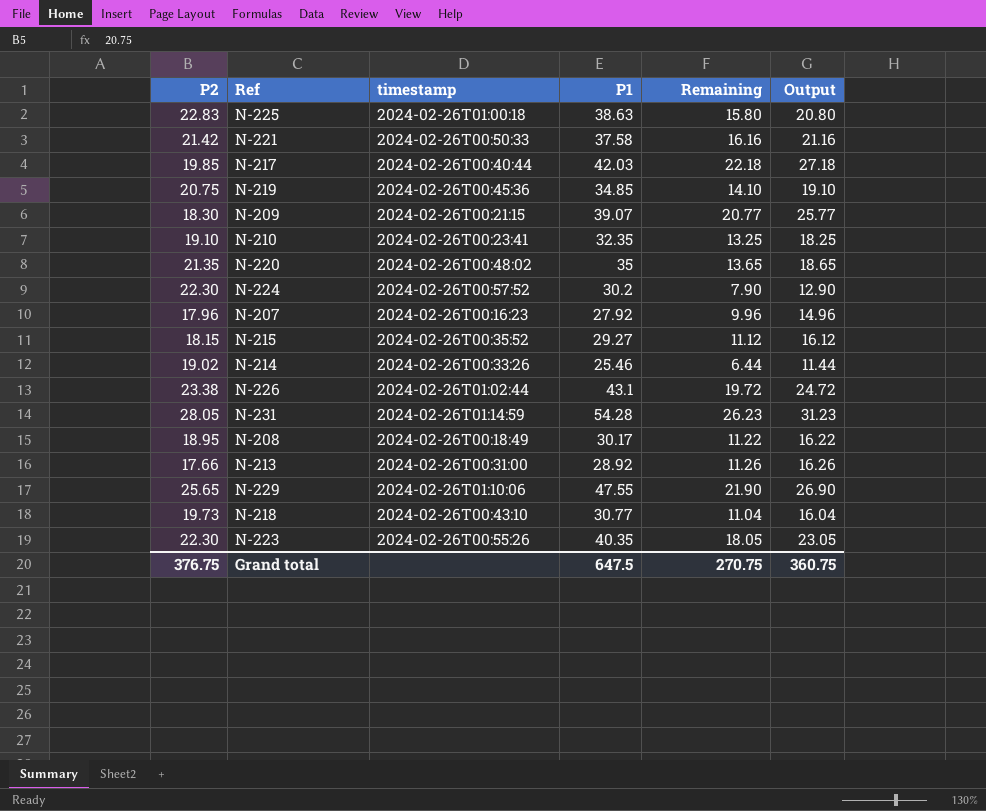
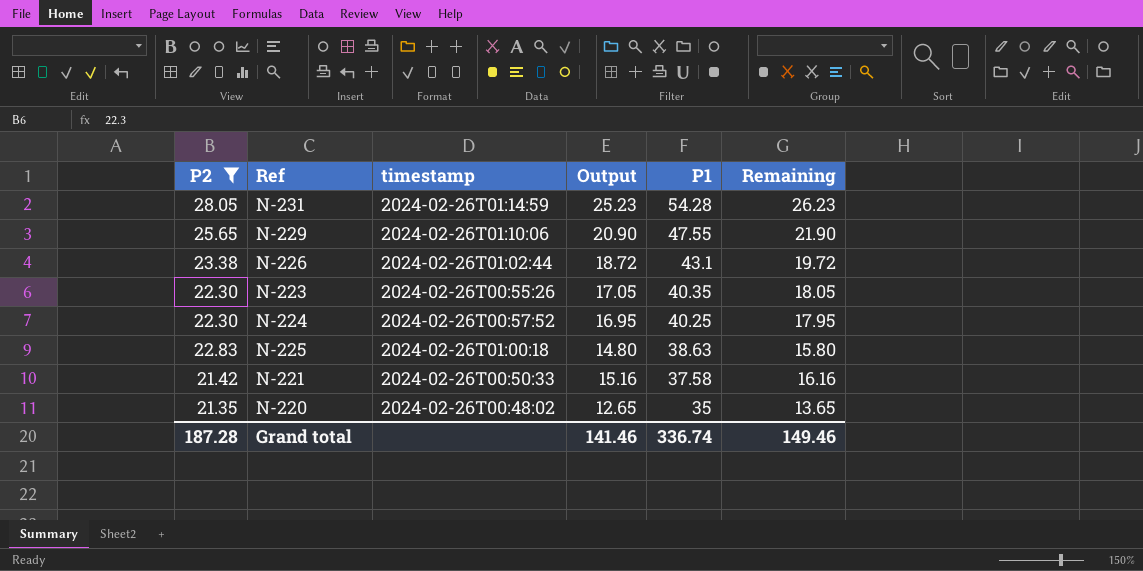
filter: none -> P2 >= 21.35
row order: none -> P1 descending
column Output | formula: [Remaining] + 5 -> [Remaining] - 1
column Output | position: 6 -> 4
N-224 | P1: 30.2 -> 40.25
N-224 | Remaining: 7.90 -> 17.95
Grand total | P2: 376.75 -> 187.28
Grand total | Output: 360.75 -> 141.46
Grand total | P1: 647.5 -> 336.74
Grand total | Remaining: 270.75 -> 149.46

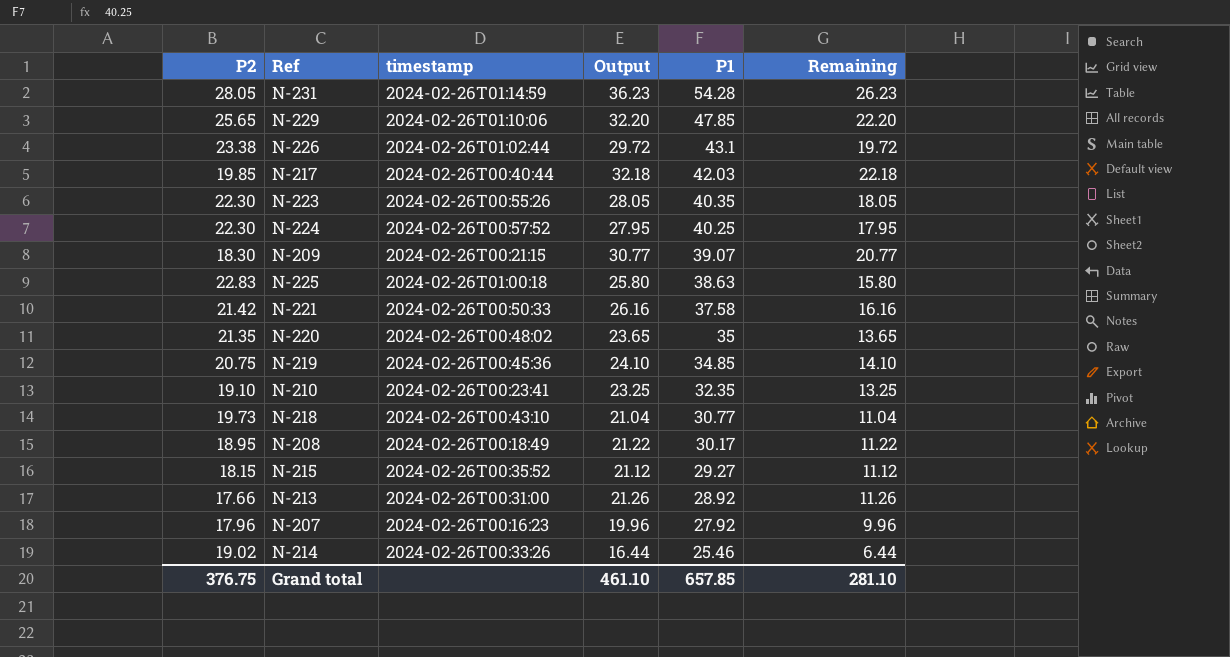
filter: P2 >= 21.35 -> none
column Output | formula: [Remaining] - 1 -> [Remaining] + 10
N-229 | P1: 47.55 -> 47.85
N-229 | Remaining: 21.90 -> 22.20
Grand total | P2: 187.28 -> 376.75
Grand total | Output: 141.46 -> 461.10
Grand total | P1: 336.74 -> 657.85
Grand total | Remaining: 149.46 -> 281.10

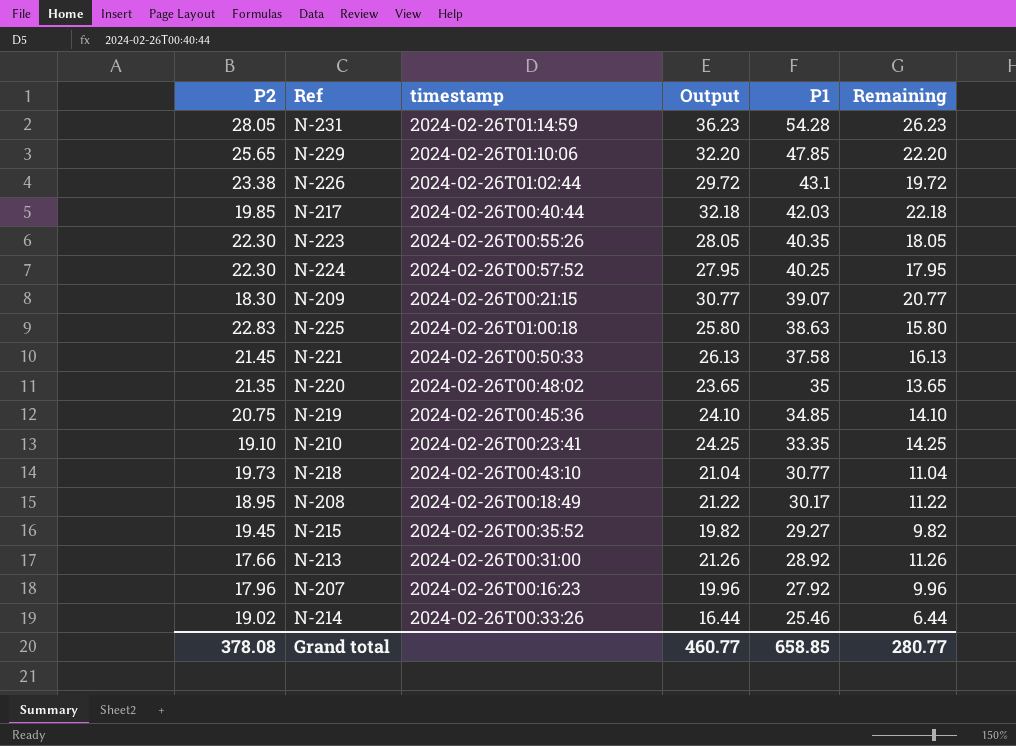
N-221 | P2: 21.42 -> 21.45
N-221 | Output: 26.16 -> 26.13
N-221 | Remaining: 16.16 -> 16.13
N-210 | Output: 23.25 -> 24.25
N-210 | P1: 32.35 -> 33.35
N-210 | Remaining: 13.25 -> 14.25
N-215 | P2: 18.15 -> 19.45
N-215 | Output: 21.12 -> 19.82
N-215 | Remaining: 11.12 -> 9.82
Grand total | P2: 376.75 -> 378.08
Grand total | Output: 461.10 -> 460.77
Grand total | P1: 657.85 -> 658.85
Grand total | Remaining: 281.10 -> 280.77

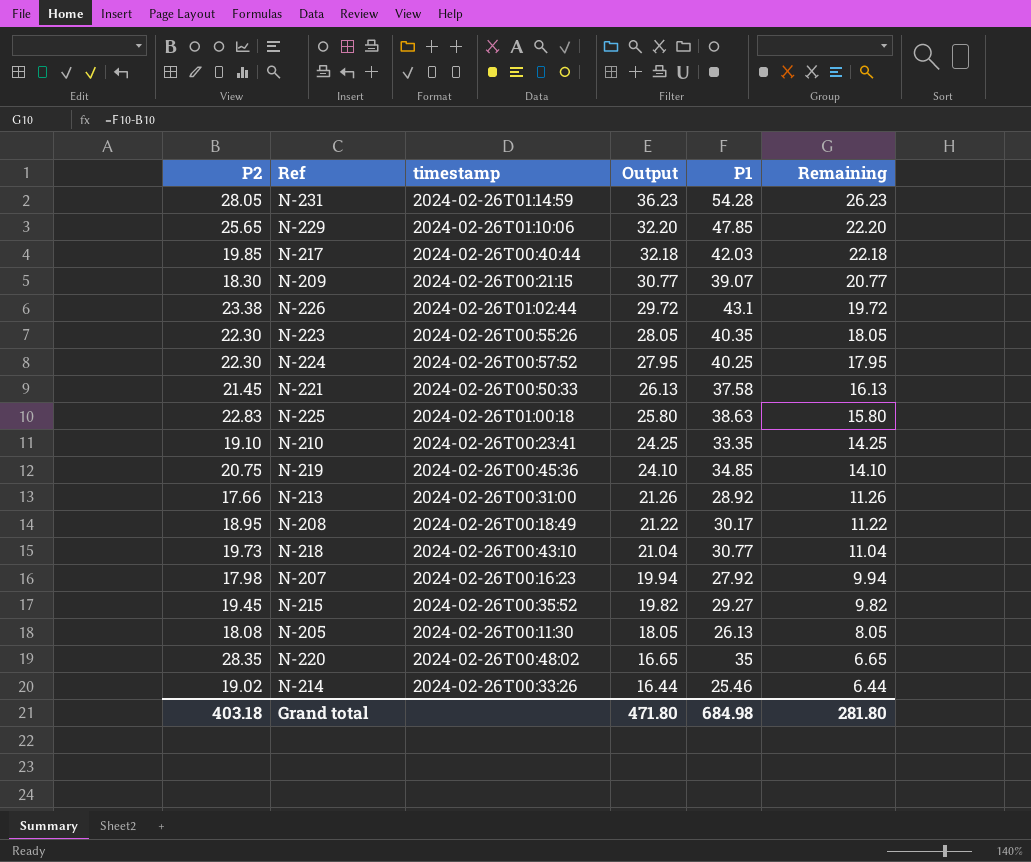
row order: P1 descending -> Output descending
N-207 | P2: 17.96 -> 17.98
N-207 | Output: 19.96 -> 19.94
N-207 | Remaining: 9.96 -> 9.94
row N-205: none -> 18.08 | 2024-02-26T00:11:30 | 18.05 | 26.13 | 8.05
N-220 | P2: 21.35 -> 28.35
N-220 | Output: 23.65 -> 16.65
N-220 | Remaining: 13.65 -> 6.65
Grand total | P2: 378.08 -> 403.18
Grand total | Output: 460.77 -> 471.80
Grand total | P1: 658.85 -> 684.98
Grand total | Remaining: 280.77 -> 281.80

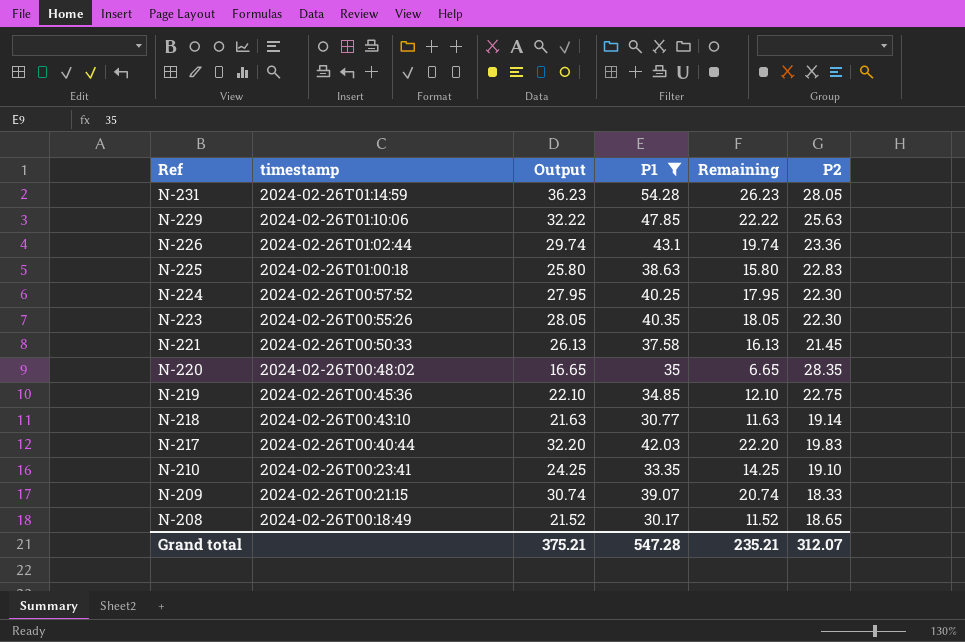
filter: none -> P1 >= 30.17
row order: Output descending -> Ref descending
column P2 | position: 1 -> 6
N-229 | Output: 32.20 -> 32.22
N-229 | Remaining: 22.20 -> 22.22
N-229 | P2: 25.65 -> 25.63
N-226 | Output: 29.72 -> 29.74
N-226 | Remaining: 19.72 -> 19.74
N-226 | P2: 23.38 -> 23.36
N-219 | Output: 24.10 -> 22.10
N-219 | Remaining: 14.10 -> 12.10
N-219 | P2: 20.75 -> 22.75
N-218 | Output: 21.04 -> 21.63
N-218 | Remaining: 11.04 -> 11.63
N-218 | P2: 19.73 -> 19.14
N-217 | Output: 32.18 -> 32.20
N-217 | Remaining: 22.18 -> 22.20
N-217 | P2: 19.85 -> 19.83
N-209 | Output: 30.77 -> 30.74
N-209 | Remaining: 20.77 -> 20.74
N-209 | P2: 18.30 -> 18.33
N-208 | Output: 21.22 -> 21.52
N-208 | Remaining: 11.22 -> 11.52
N-208 | P2: 18.95 -> 18.65
Grand total | Output: 471.80 -> 375.21
Grand total | P1: 684.98 -> 547.28
Grand total | Remaining: 281.80 -> 235.21
Grand total | P2: 403.18 -> 312.07

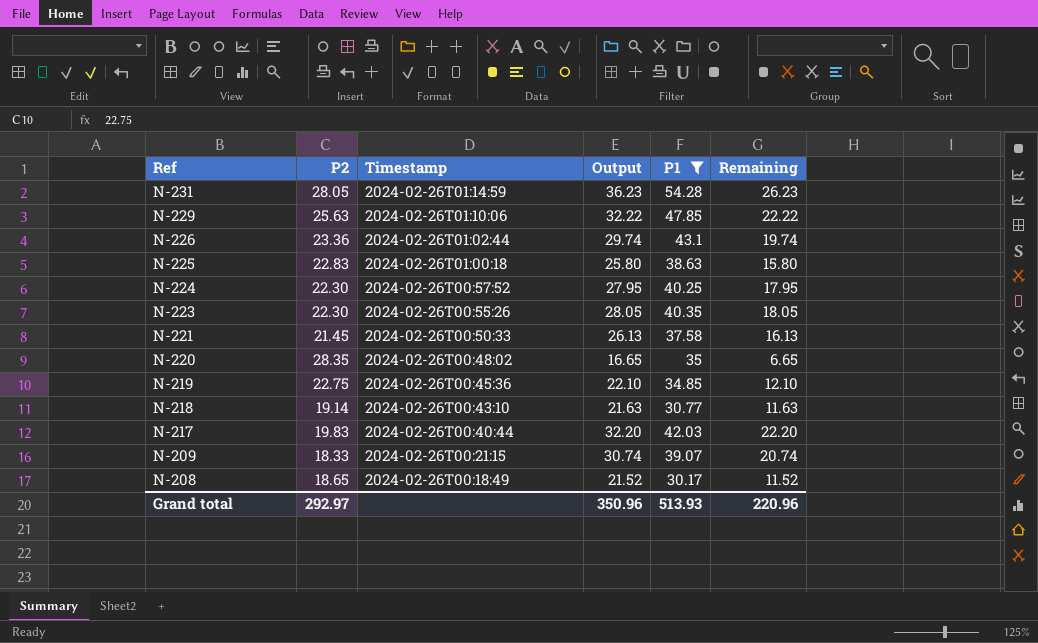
column P2 | position: 6 -> 2
column name: timestamp -> Timestamp
row N-210: 2024-02-26T00:23:41 | 24.25 | 33.35 | 14.25 | 19.10 -> none
Grand total | P2: 312.07 -> 292.97
Grand total | Output: 375.21 -> 350.96
Grand total | P1: 547.28 -> 513.93
Grand total | Remaining: 235.21 -> 220.96

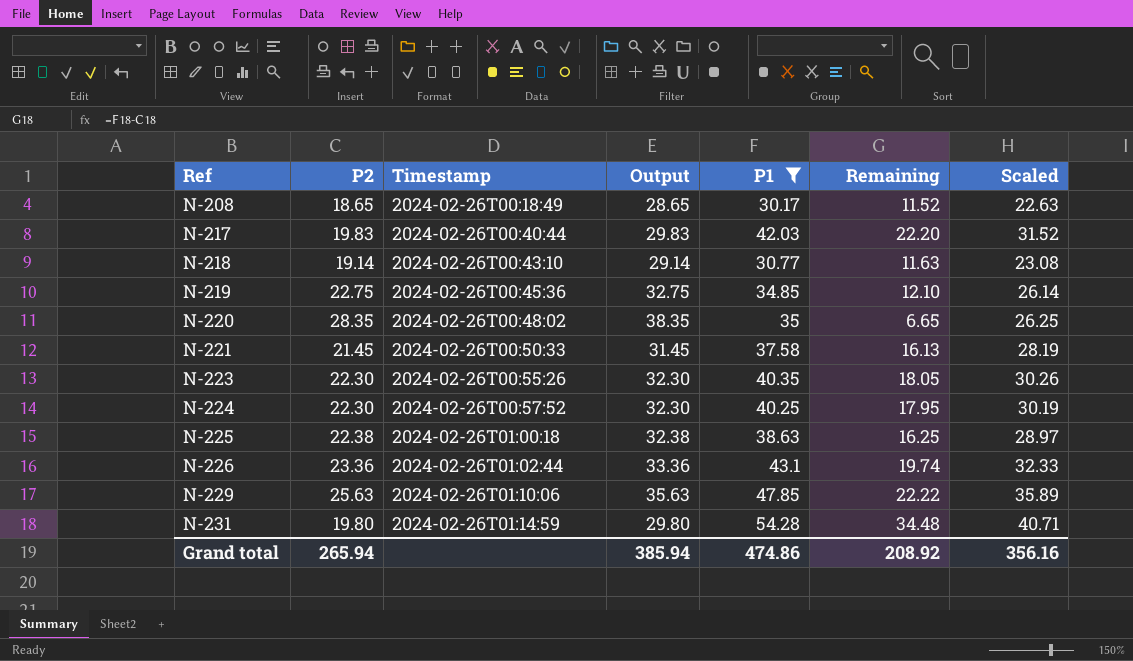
row order: Ref descending -> Ref ascending
column Output | formula: [Remaining] + 10 -> [P2] + 10
column Scaled | formula: none -> [P1] * 0.75
row N-209: 18.33 | 2024-02-26T00:21:15 | 30.74 | 39.07 | 20.74 -> none
N-225 | P2: 22.83 -> 22.38
N-225 | Remaining: 15.80 -> 16.25
N-231 | P2: 28.05 -> 19.80
N-231 | Remaining: 26.23 -> 34.48
Grand total | P2: 292.97 -> 265.94
Grand total | Output: 350.96 -> 385.94
Grand total | P1: 513.93 -> 474.86
Grand total | Remaining: 220.96 -> 208.92

